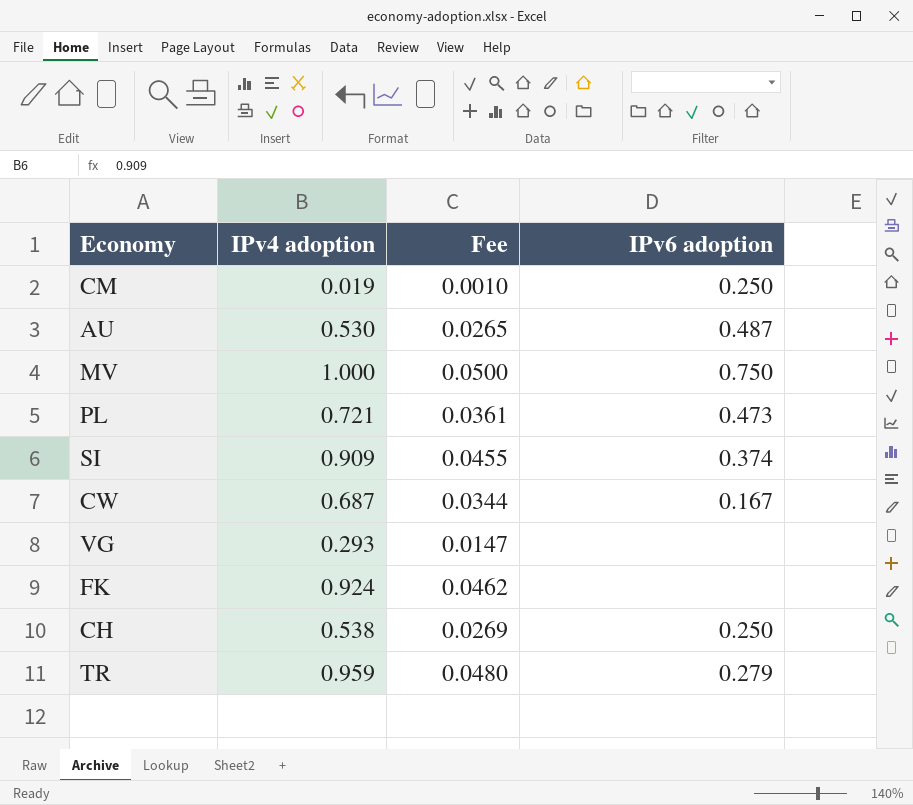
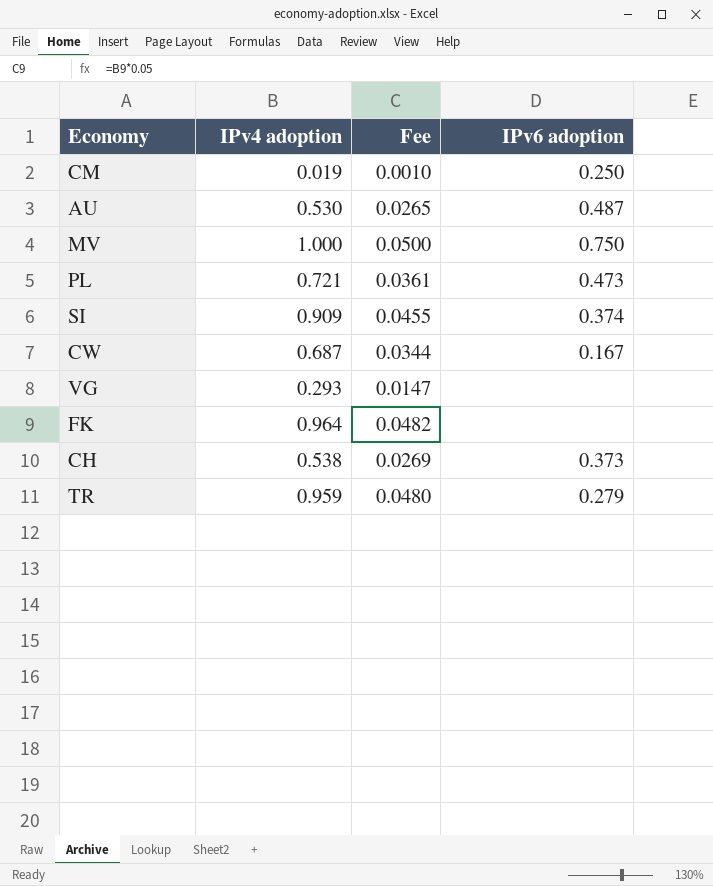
FK | IPv4 adoption: 0.924 -> 0.964
FK | Fee: 0.0462 -> 0.0482
CH | IPv6 adoption: 0.250 -> 0.373

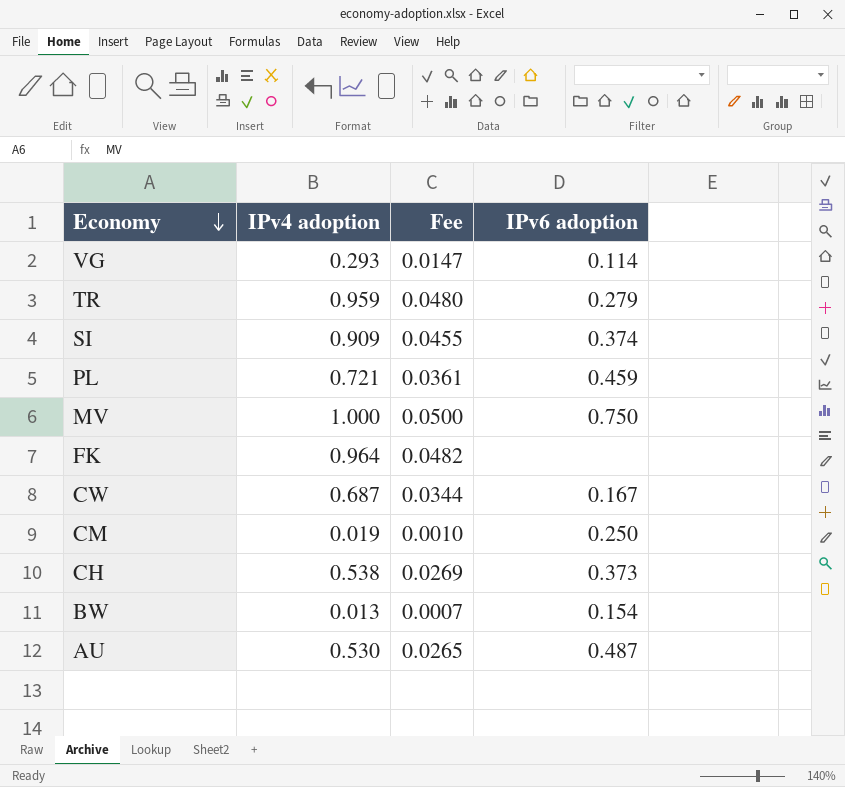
row order: none -> Economy descending
VG | IPv6 adoption: none -> 0.114
PL | IPv6 adoption: 0.473 -> 0.459
row BW: none -> 0.013 | 0.0007 | 0.154

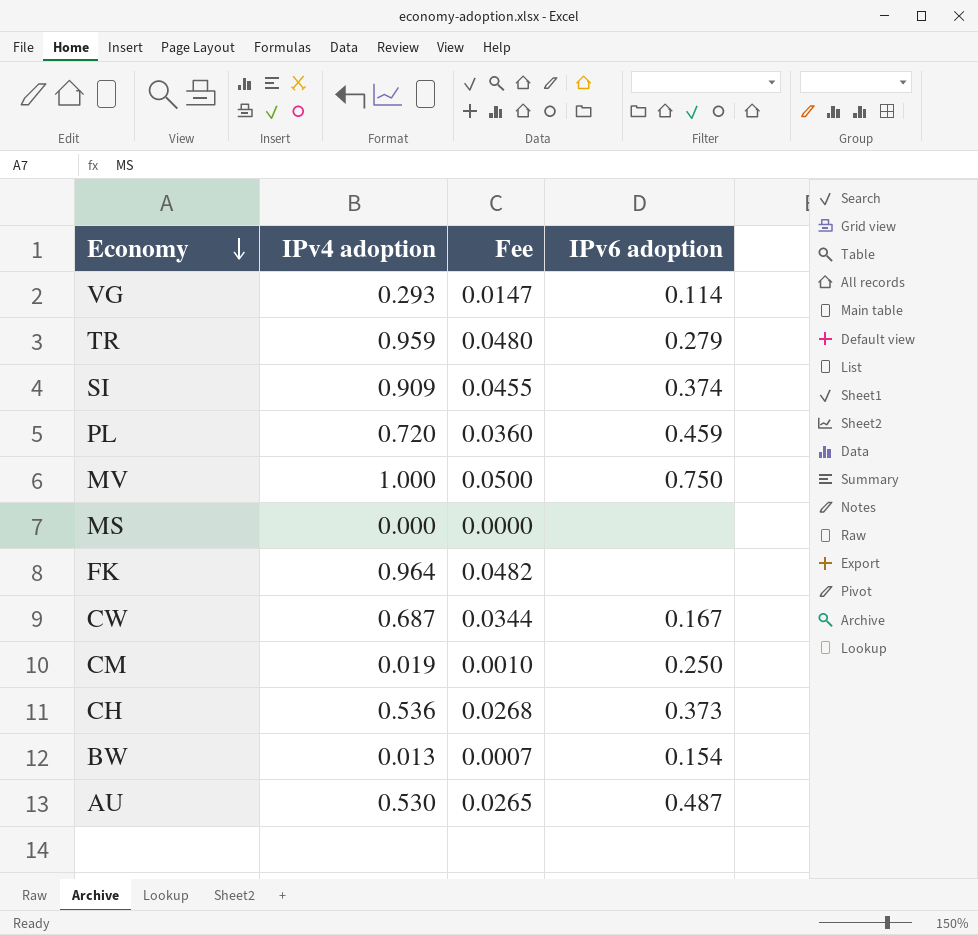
PL | IPv4 adoption: 0.721 -> 0.720
PL | Fee: 0.0361 -> 0.0360
row MS: none -> 0.000 | 0.0000 | none
CH | IPv4 adoption: 0.538 -> 0.536
CH | Fee: 0.0269 -> 0.0268

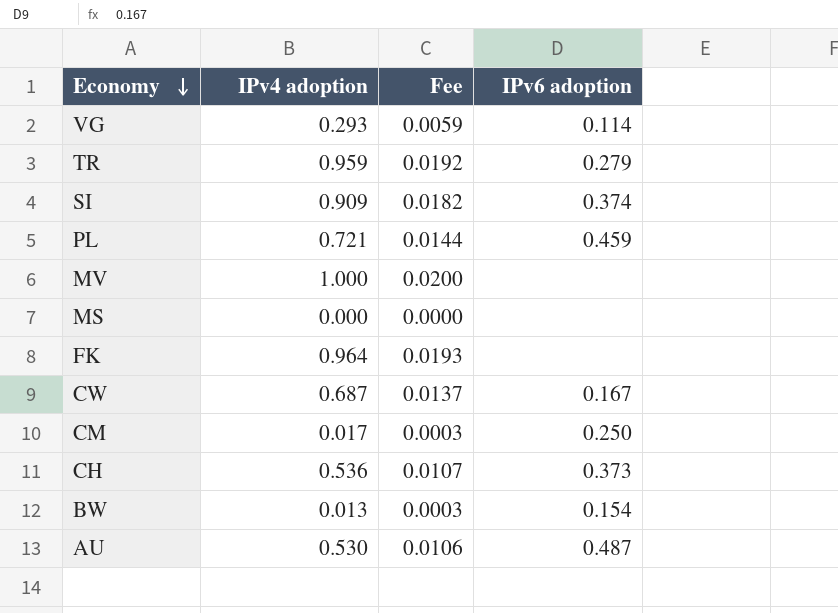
column Fee | formula: [IPv4 adoption] * 0.05 -> [IPv4 adoption] * 0.02
PL | IPv4 adoption: 0.720 -> 0.721
MV | IPv6 adoption: 0.750 -> none
CM | IPv4 adoption: 0.019 -> 0.017

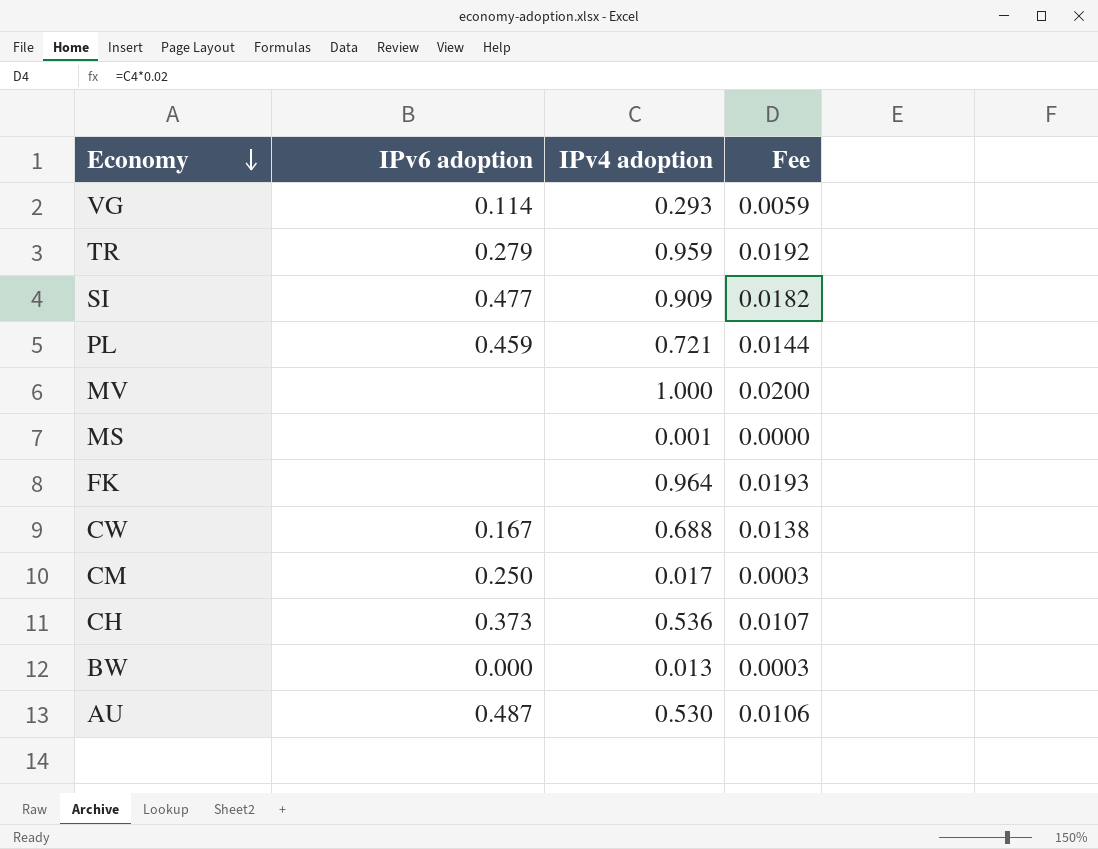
column IPv6 adoption | position: 4 -> 2
SI | IPv6 adoption: 0.374 -> 0.477
MS | IPv4 adoption: 0.000 -> 0.001
CW | IPv4 adoption: 0.687 -> 0.688
CW | Fee: 0.0137 -> 0.0138
BW | IPv6 adoption: 0.154 -> 0.000

